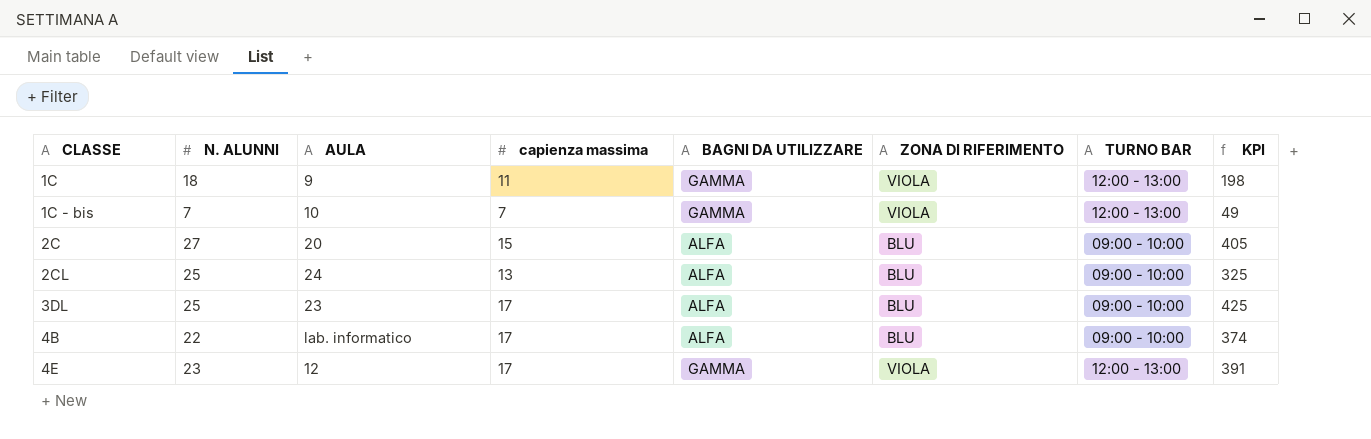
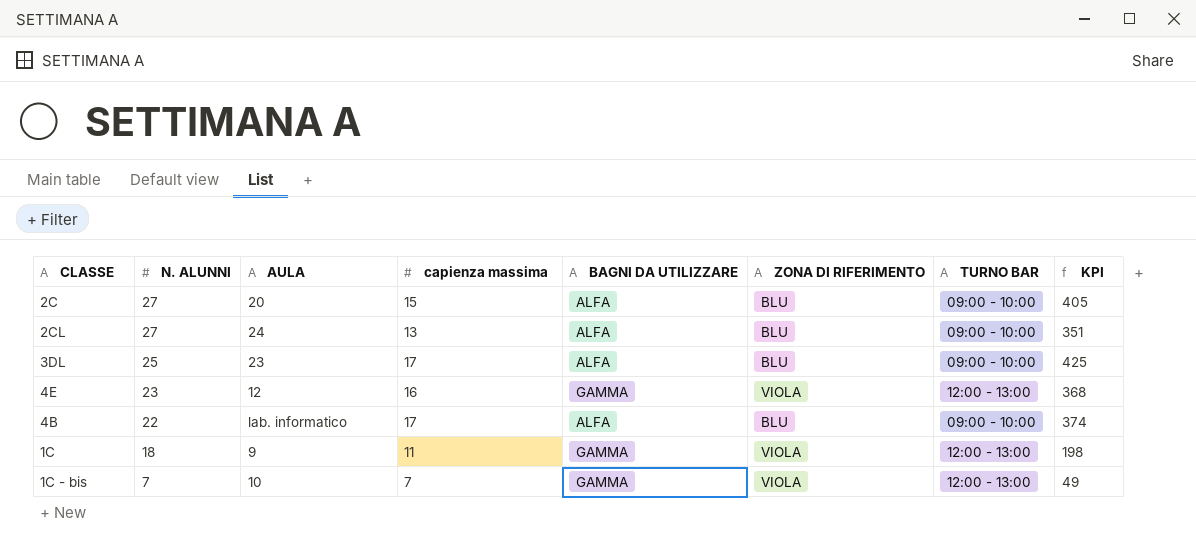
row order: CLASSE ascending -> N. ALUNNI descending
2CL | N. ALUNNI: 25 -> 27
2CL | KPI: 325 -> 351
4E | capienza massima: 17 -> 16
4E | KPI: 391 -> 368

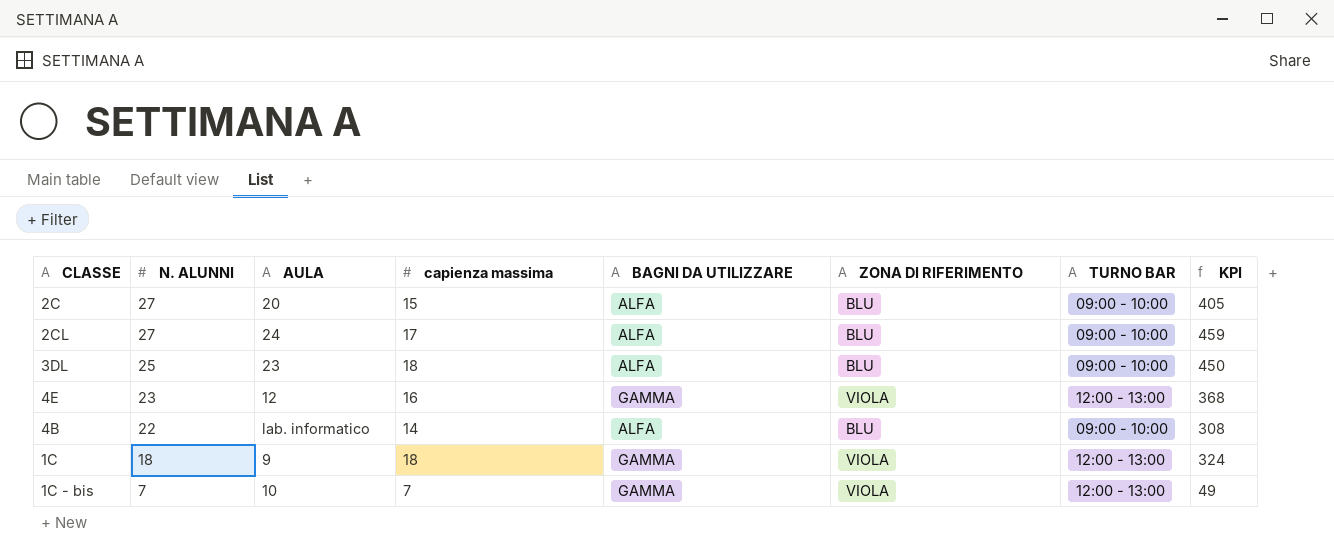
2CL | capienza massima: 13 -> 17
2CL | KPI: 351 -> 459
3DL | capienza massima: 17 -> 18
3DL | KPI: 425 -> 450
4B | capienza massima: 17 -> 14
4B | KPI: 374 -> 308
1C | capienza massima: 11 -> 18
1C | KPI: 198 -> 324

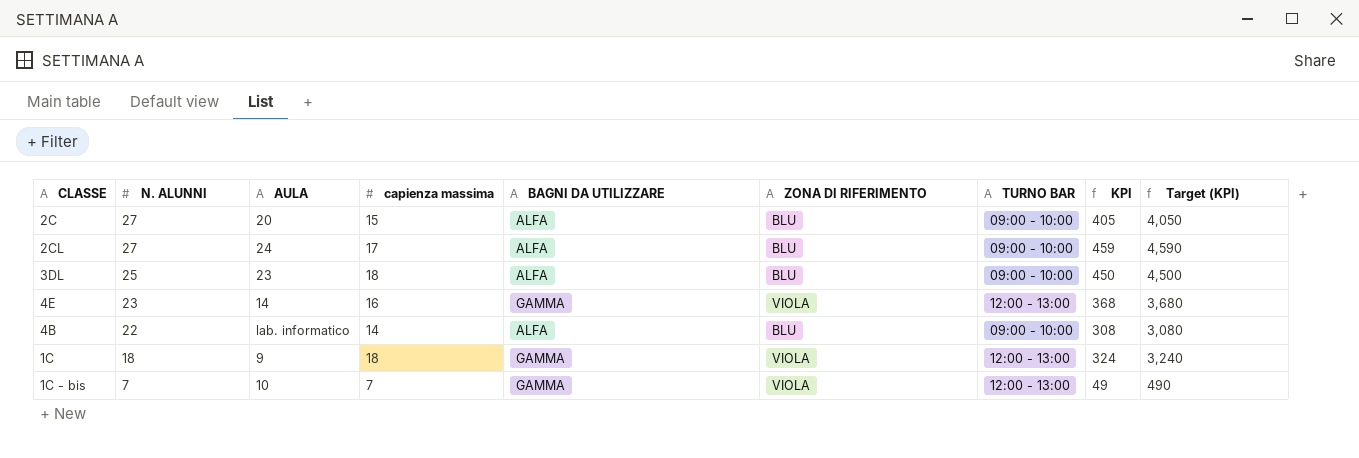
column Target (KPI) | formula: none -> [KPI] * 10
4E | AULA: 12 -> 14

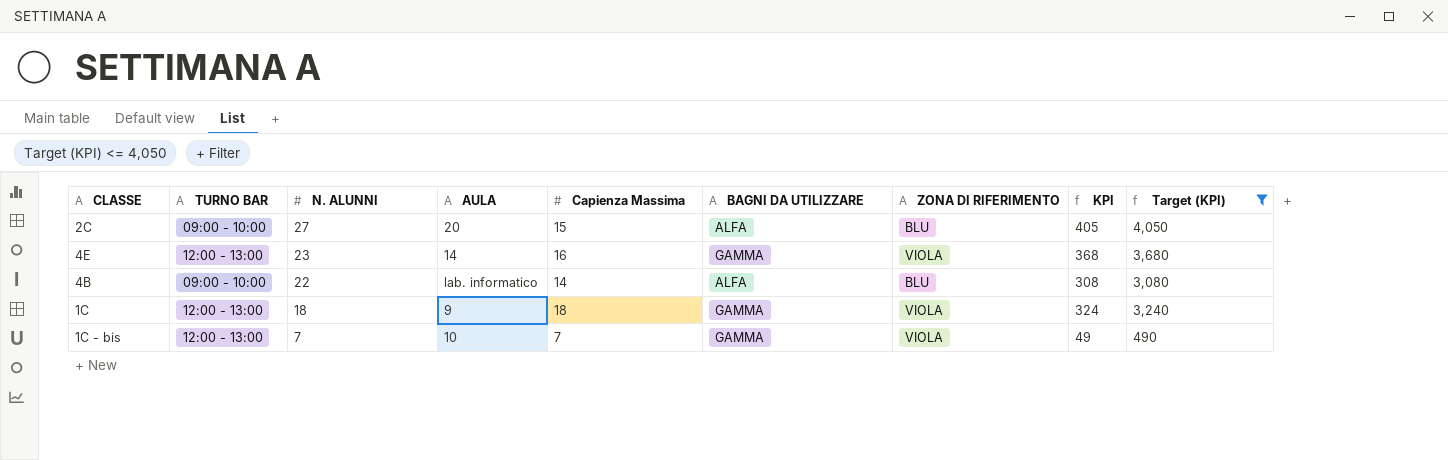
filter: none -> Target (KPI) <= 4,050
column TURNO BAR | position: 7 -> 2
column name: capienza massima -> Capienza Massima

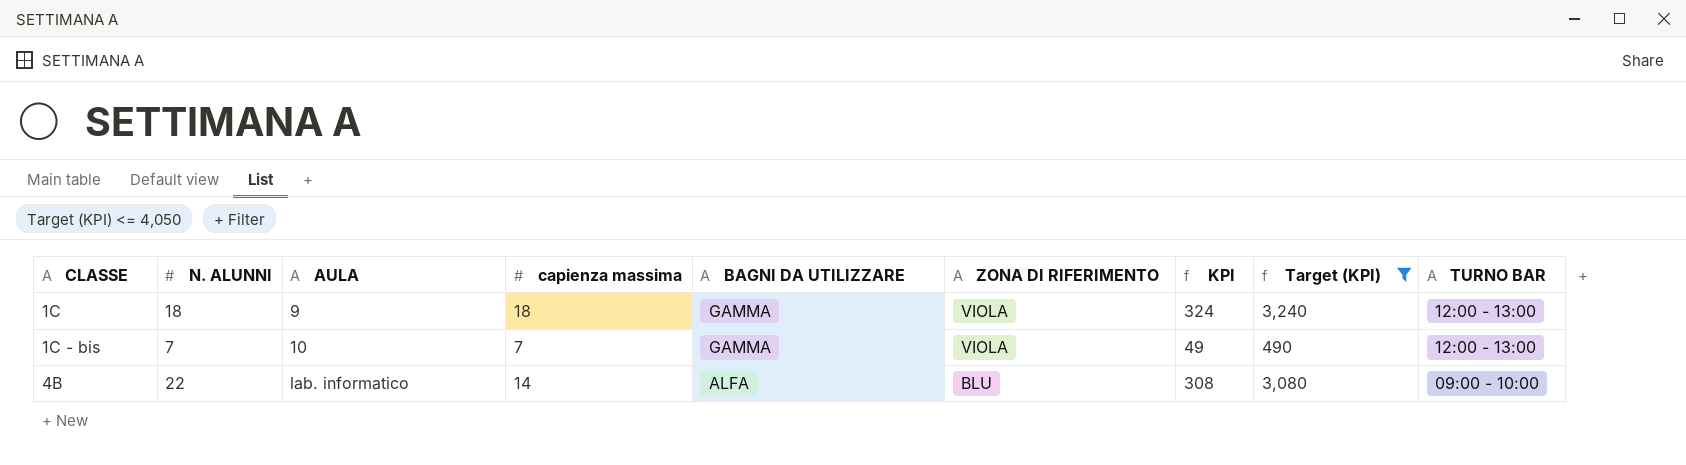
row order: N. ALUNNI descending -> CLASSE ascending
column name: Capienza Massima -> capienza massima
column TURNO BAR | position: 2 -> 9
row 2C: 09:00 - 10:00 | 27 | 20 | 15 | ALFA | BLU | 405 | 4,050 -> none
row 4E: 12:00 - 13:00 | 23 | 14 | 16 | GAMMA | VIOLA | 368 | 3,680 -> none

